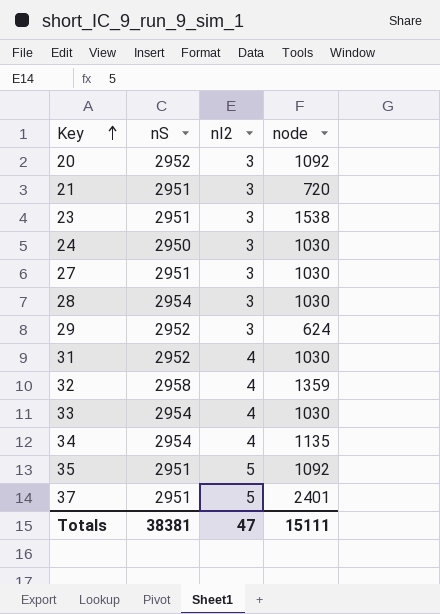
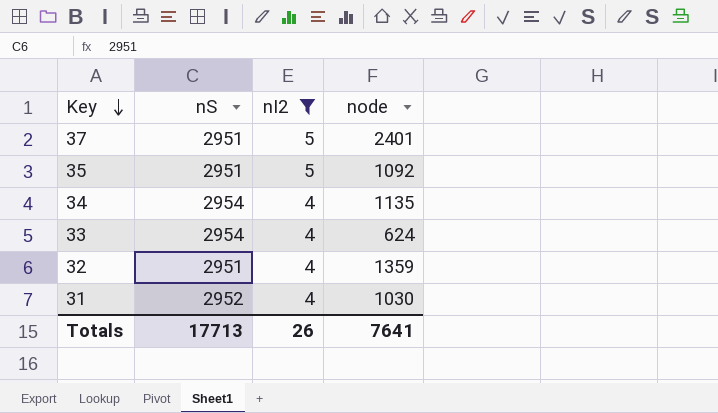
filter: none -> nI2 != 3
row order: Key ascending -> Key descending
33 | node: 1030 -> 624
32 | nS: 2958 -> 2951
Totals | nS: 38381 -> 17713
Totals | nI2: 47 -> 26
Totals | node: 15111 -> 7641

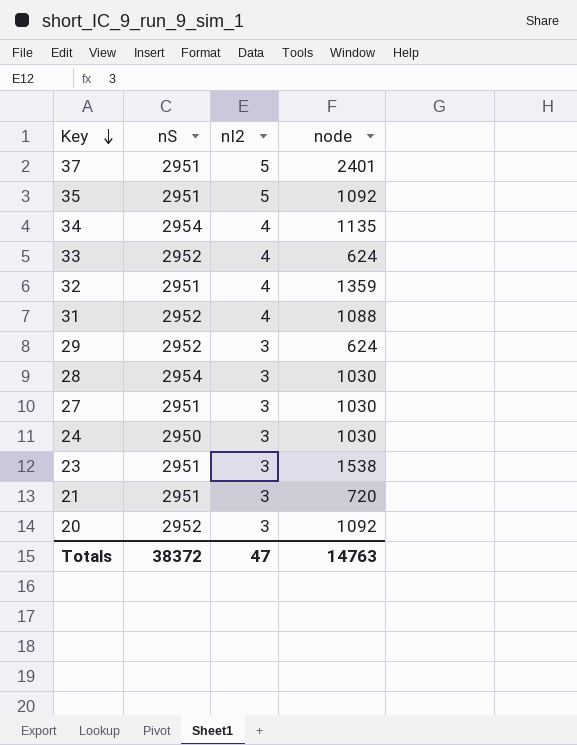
filter: nI2 != 3 -> none
33 | nS: 2954 -> 2952
31 | node: 1030 -> 1088
Totals | nS: 17713 -> 38372
Totals | nI2: 26 -> 47
Totals | node: 7641 -> 14763

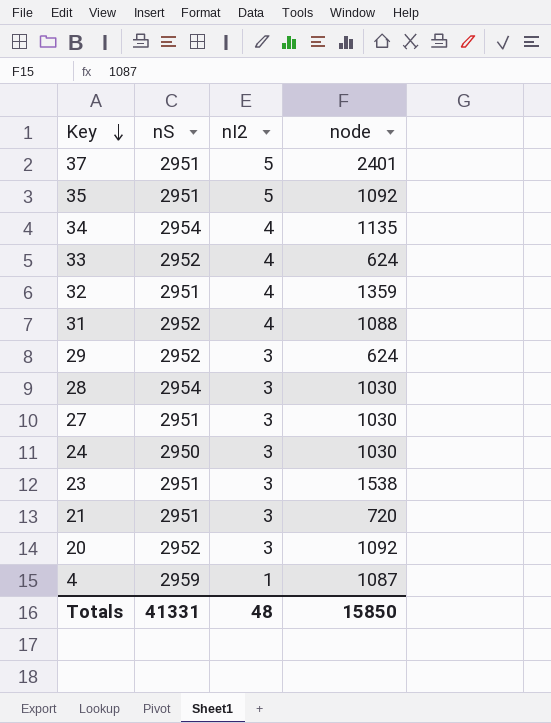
row 4: none -> 2959 | 1 | 1087
Totals | nS: 38372 -> 41331
Totals | nI2: 47 -> 48
Totals | node: 14763 -> 15850

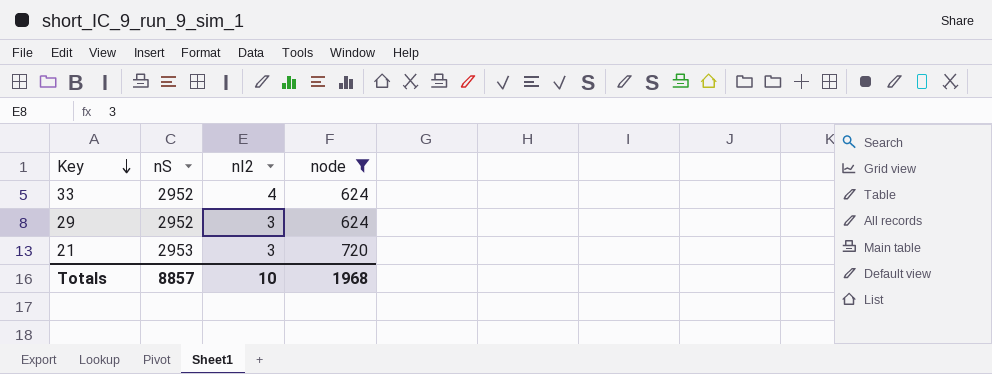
filter: none -> node <= 720
21 | nS: 2951 -> 2953
Totals | nS: 41331 -> 8857
Totals | nI2: 48 -> 10
Totals | node: 15850 -> 1968

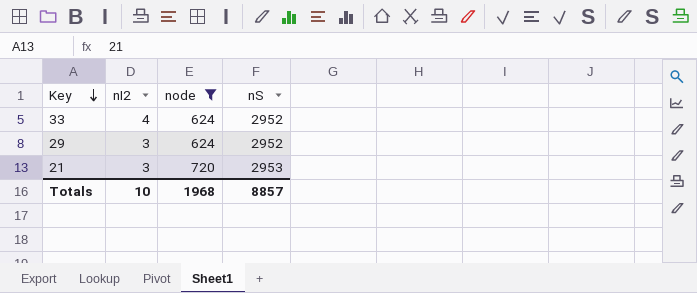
column nS | position: 2 -> 4

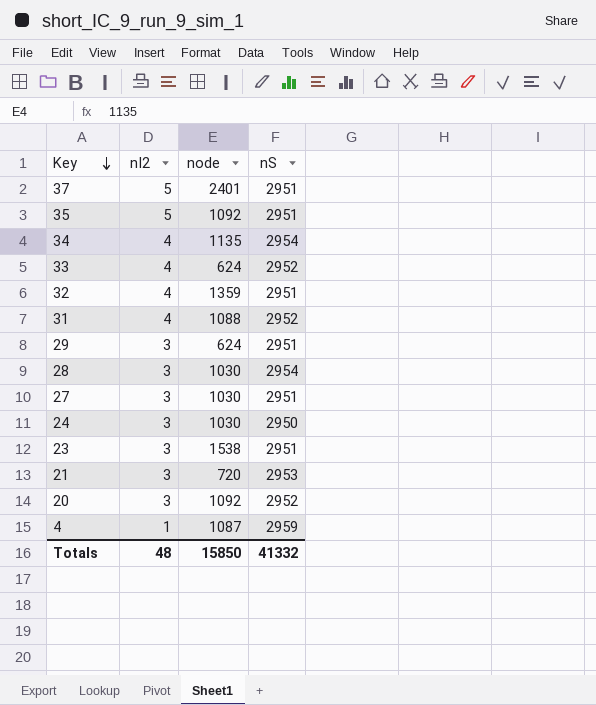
filter: node <= 720 -> none
29 | nS: 2952 -> 2951
Totals | nI2: 10 -> 48
Totals | node: 1968 -> 15850
Totals | nS: 8857 -> 41332

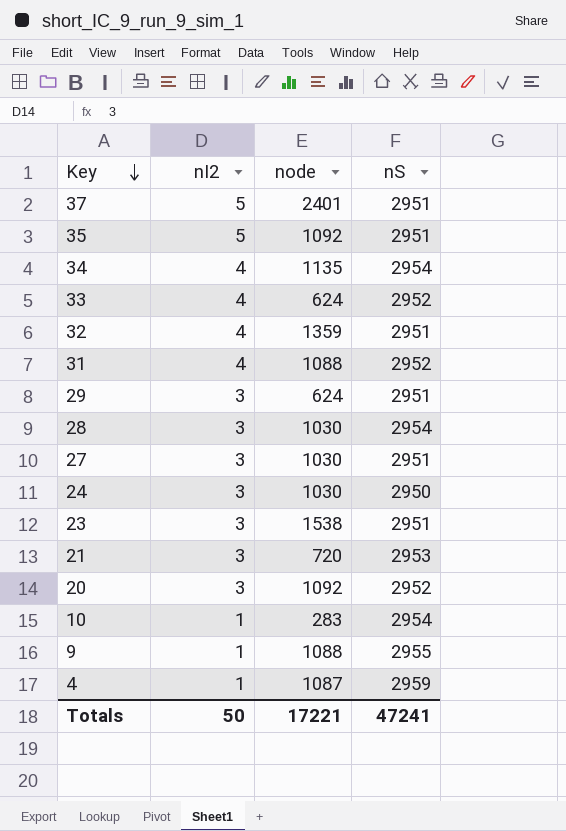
row 10: none -> 1 | 283 | 2954
row 9: none -> 1 | 1088 | 2955
Totals | nI2: 48 -> 50
Totals | node: 15850 -> 17221
Totals | nS: 41332 -> 47241

